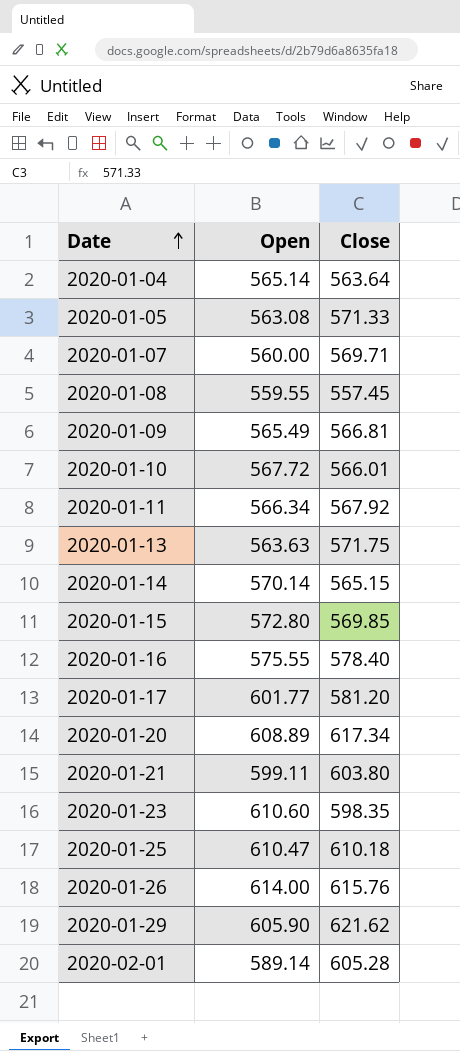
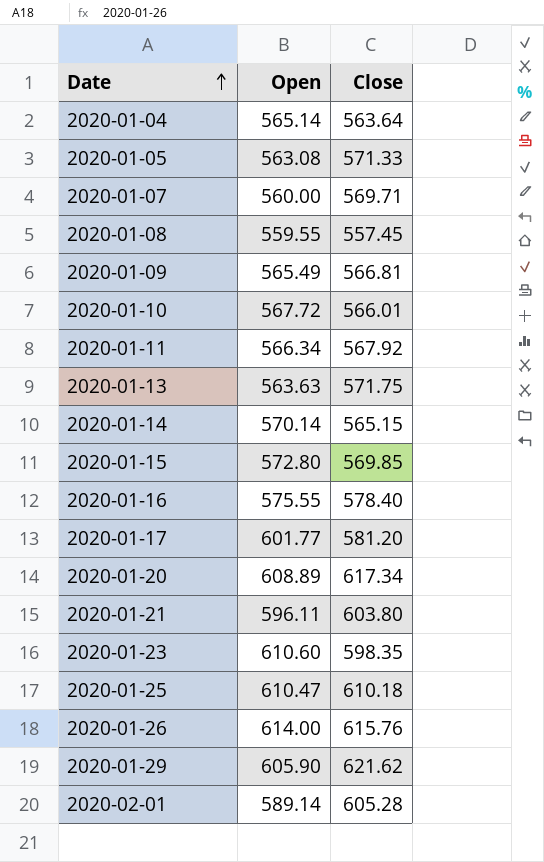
2020-01-21 | Open: 599.11 -> 596.11

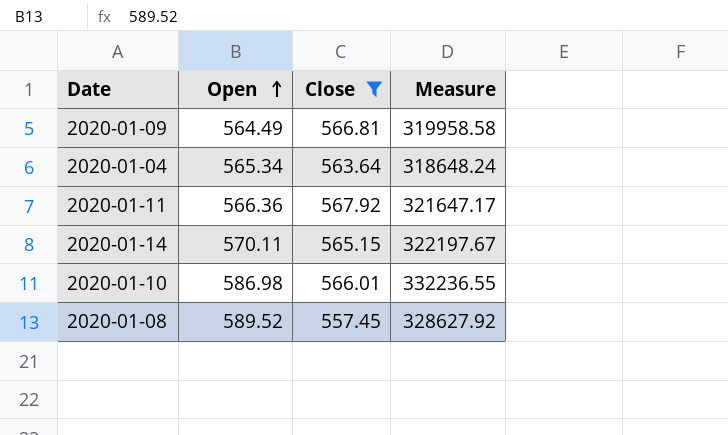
filter: none -> Close <= 567.92
row order: Date ascending -> Open ascending
column Measure | formula: none -> [Open] * [Close]
2020-01-09 | Open: 565.49 -> 564.49
2020-01-04 | Open: 565.14 -> 565.34
2020-01-11 | Open: 566.34 -> 566.36
2020-01-14 | Open: 570.14 -> 570.11
2020-01-10 | Open: 567.72 -> 586.98
2020-01-08 | Open: 559.55 -> 589.52

